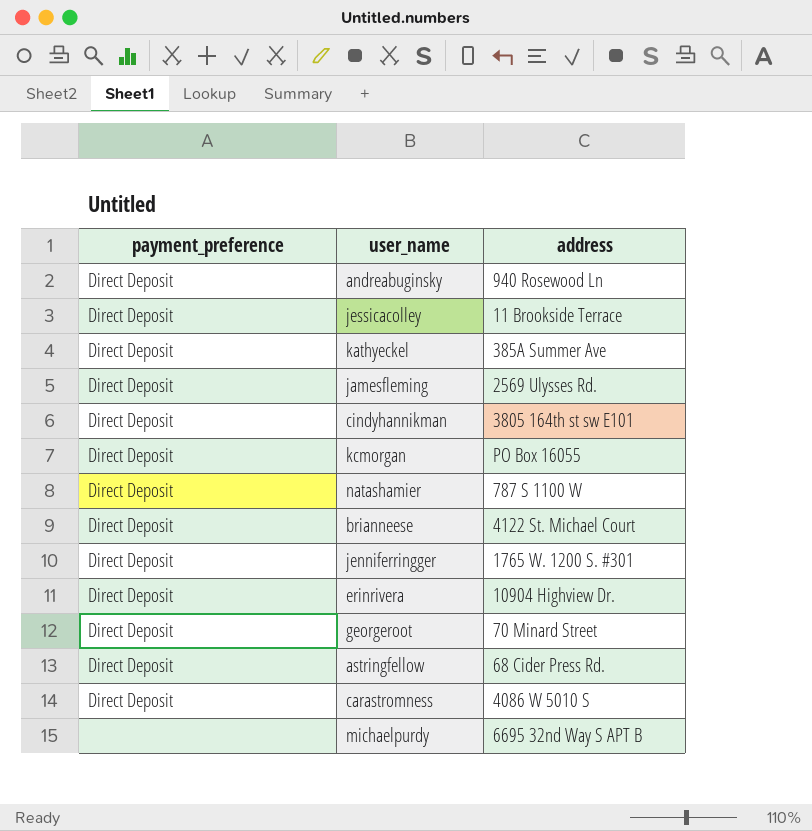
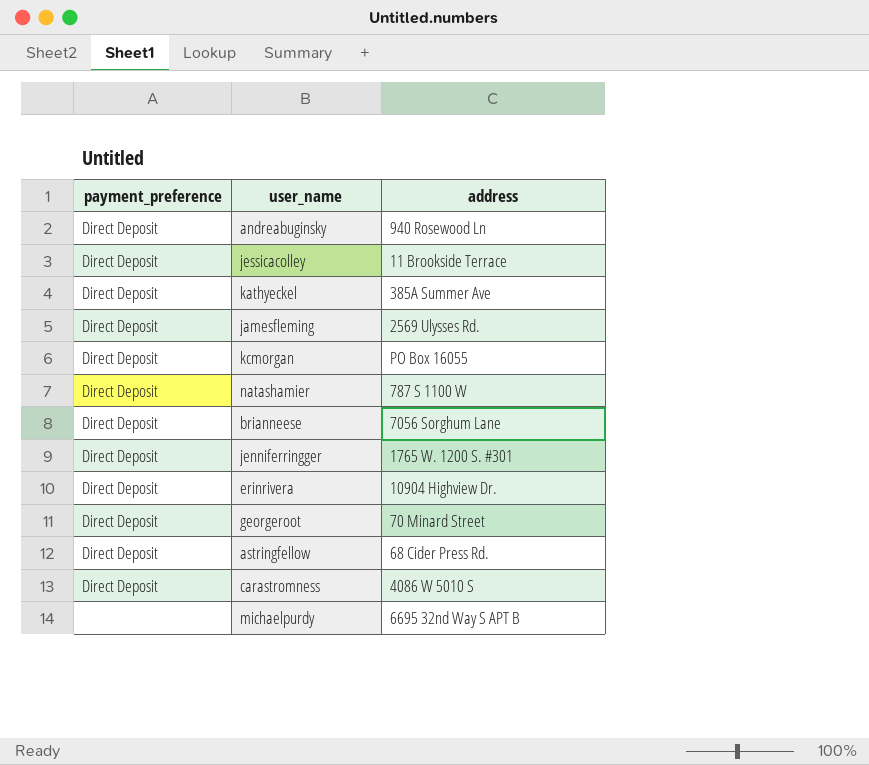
row cindyhannikman: Direct Deposit | 3805 164th st sw E101 -> none
brianneese | address: 4122 St. Michael Court -> 7056 Sorghum Lane

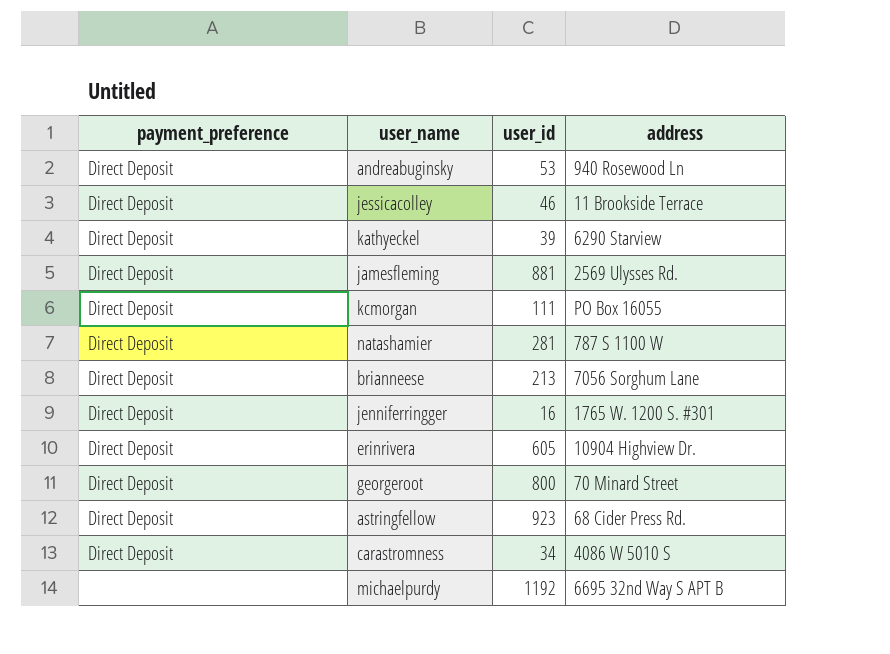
column user_id | position: none -> 3
kathyeckel | address: 385A Summer Ave -> 6290 Starview

